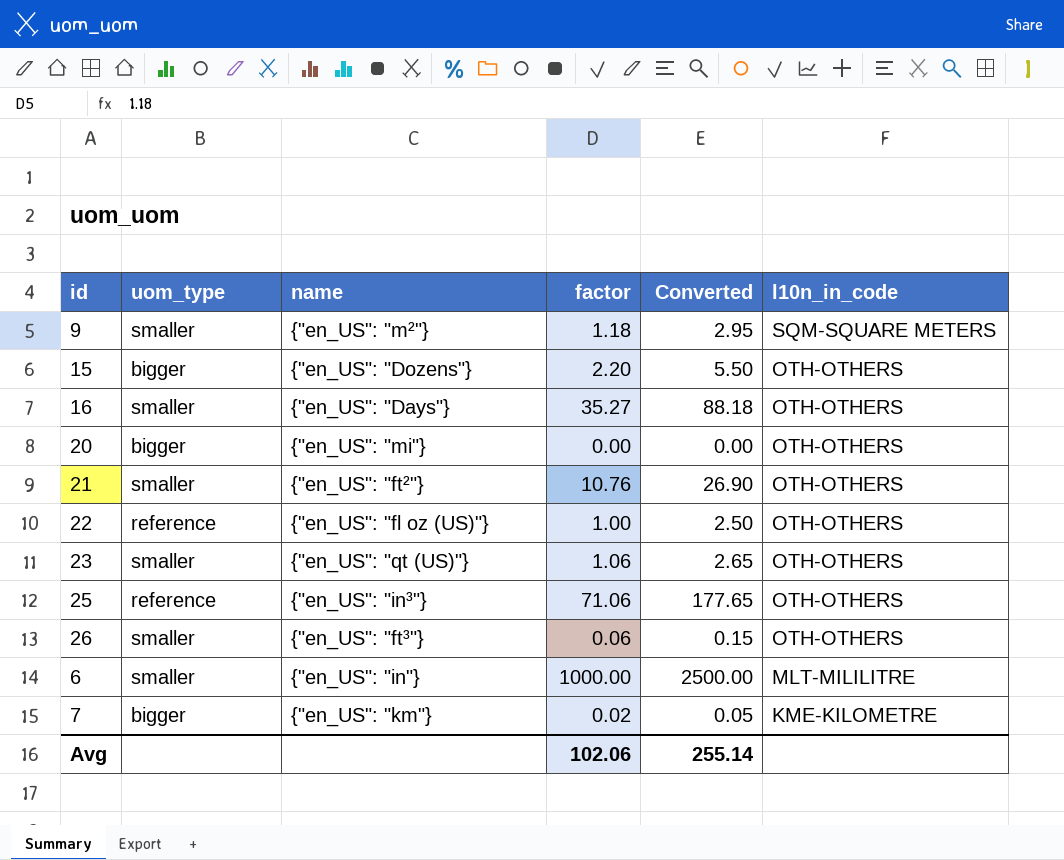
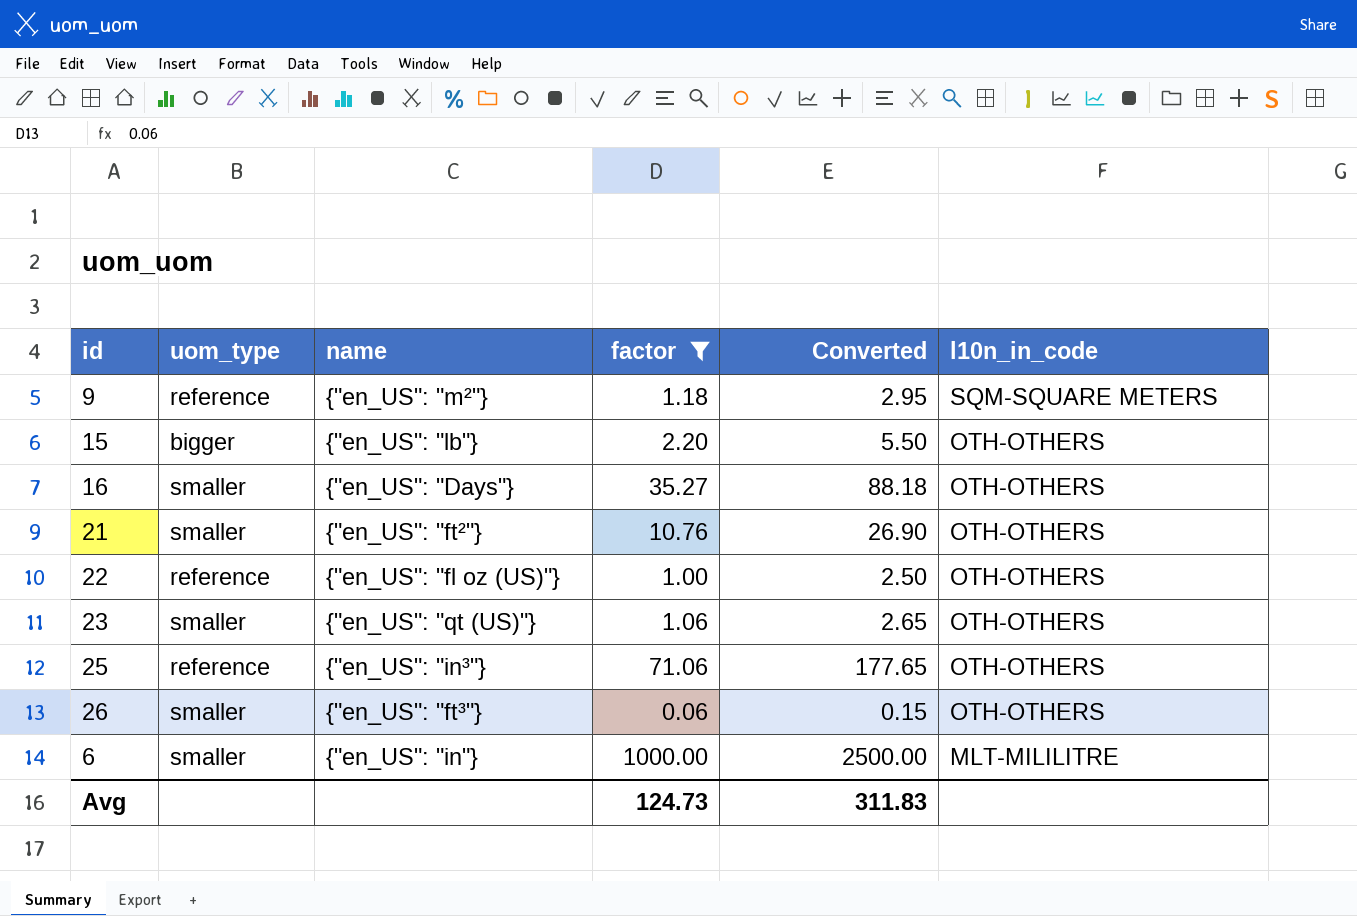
filter: none -> factor >= 0.06
9 | uom_type: smaller -> reference
15 | name: {"en_US": "Dozens"} -> {"en_US": "lb"}
Avg | factor: 102.06 -> 124.73
Avg | Converted: 255.14 -> 311.83

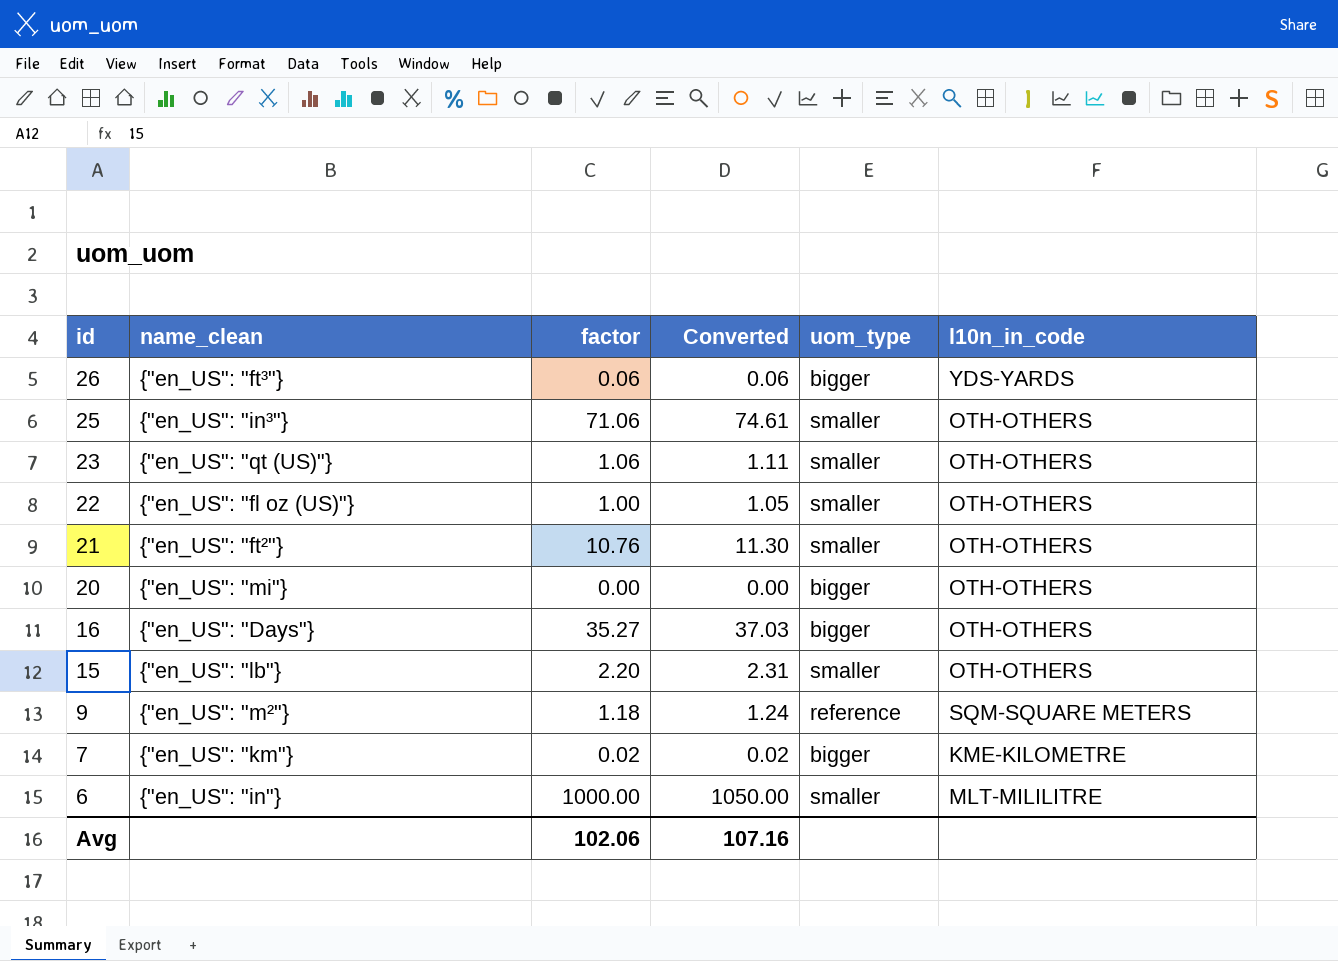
filter: factor >= 0.06 -> none
row order: l10n_in_code descending -> id descending
column name: name -> name_clean
column Converted | formula: [factor] * 2.5 -> [factor] * 1.05
column uom_type | position: 2 -> 5
26 | uom_type: smaller -> bigger
26 | l10n_in_code: OTH-OTHERS -> YDS-YARDS
25 | uom_type: reference -> smaller
22 | uom_type: reference -> smaller
16 | uom_type: smaller -> bigger
15 | uom_type: bigger -> smaller
Avg | factor: 124.73 -> 102.06
Avg | Converted: 311.83 -> 107.16

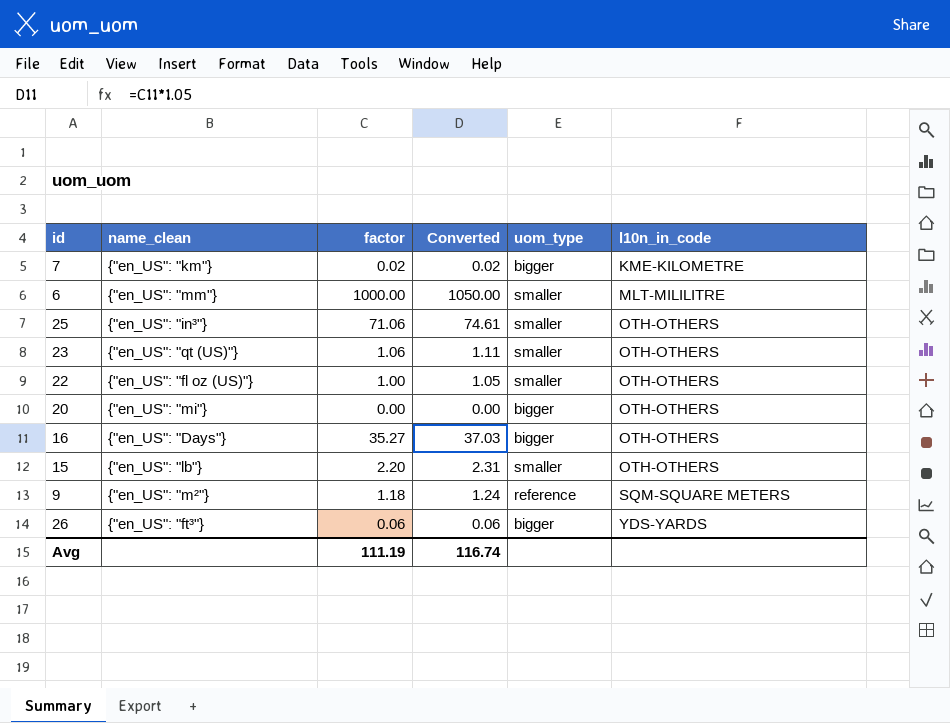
row order: id descending -> l10n_in_code ascending
row 21: {"en_US": "ft²"} | 10.76 | 11.30 | smaller | OTH-OTHERS -> none
6 | name_clean: {"en_US": "in"} -> {"en_US": "mm"}
Avg | factor: 102.06 -> 111.19
Avg | Converted: 107.16 -> 116.74

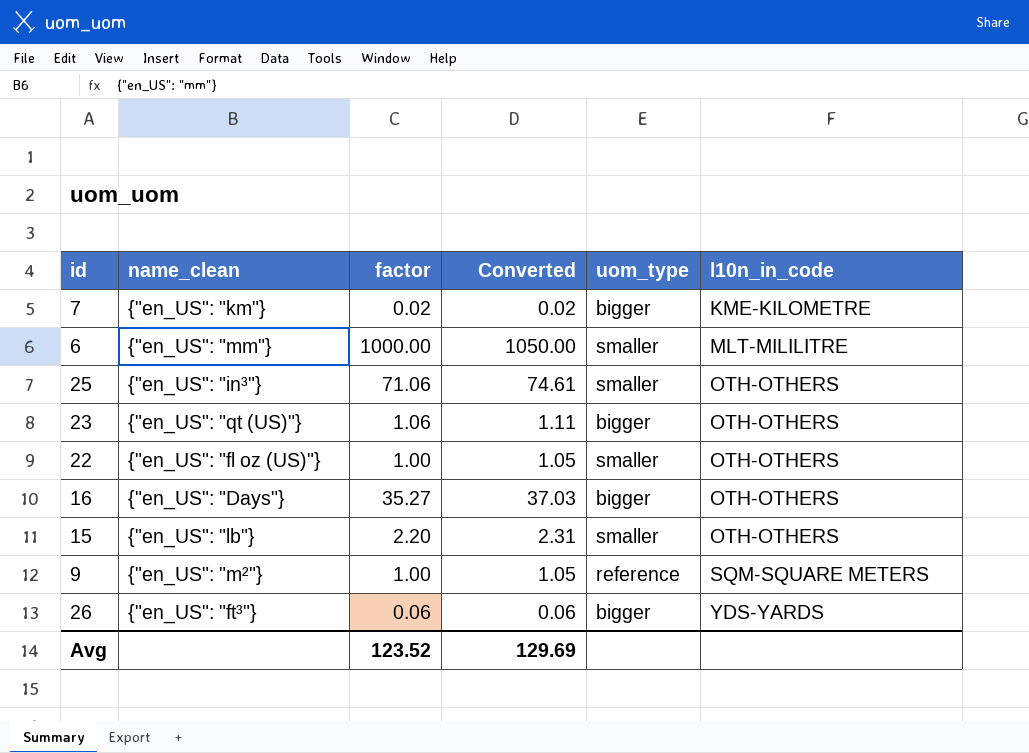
row 20: {"en_US": "mi"} | 0.00 | 0.00 | bigger | OTH-OTHERS -> none
23 | uom_type: smaller -> bigger
9 | factor: 1.18 -> 1.00
9 | Converted: 1.24 -> 1.05
Avg | factor: 111.19 -> 123.52
Avg | Converted: 116.74 -> 129.69

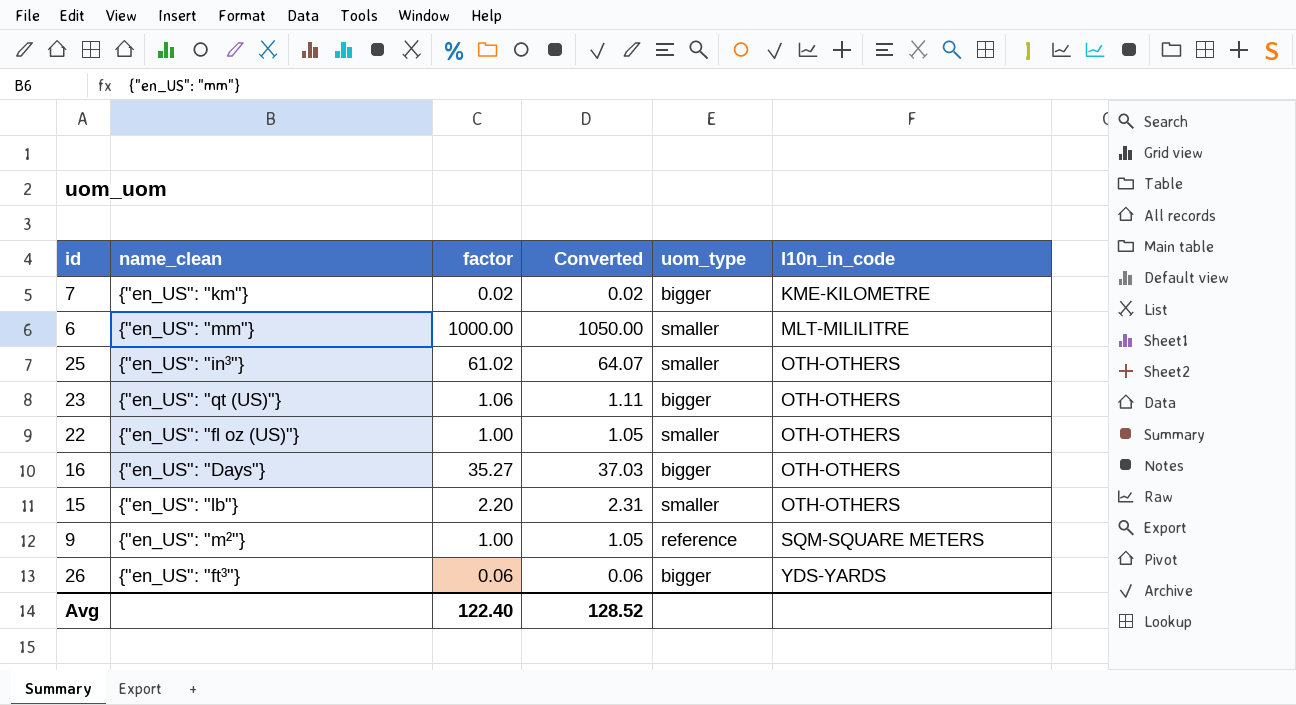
25 | factor: 71.06 -> 61.02
25 | Converted: 74.61 -> 64.07
Avg | factor: 123.52 -> 122.40
Avg | Converted: 129.69 -> 128.52

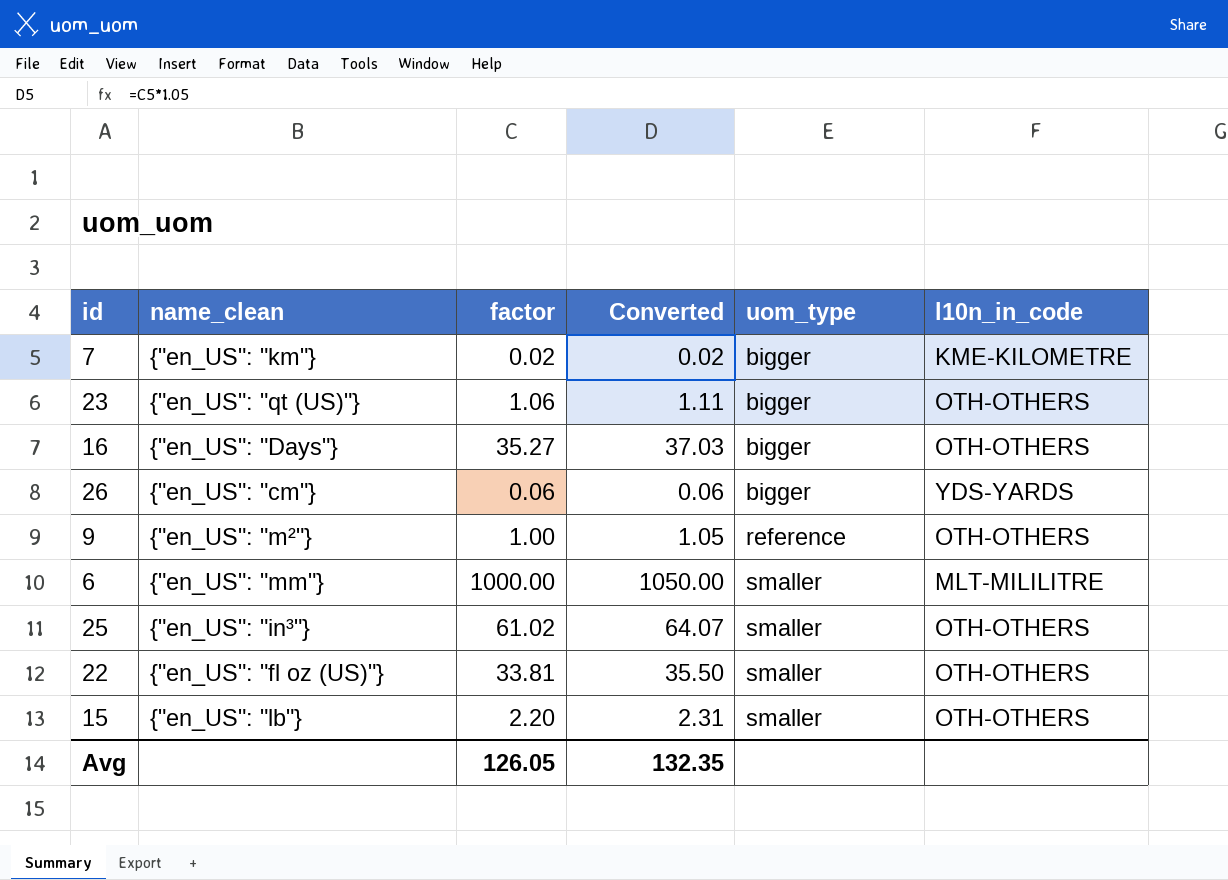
row order: l10n_in_code ascending -> uom_type ascending
26 | name_clean: {"en_US": "ft³"} -> {"en_US": "cm"}
9 | l10n_in_code: SQM-SQUARE METERS -> OTH-OTHERS
22 | factor: 1.00 -> 33.81
22 | Converted: 1.05 -> 35.50
Avg | factor: 122.40 -> 126.05
Avg | Converted: 128.52 -> 132.35

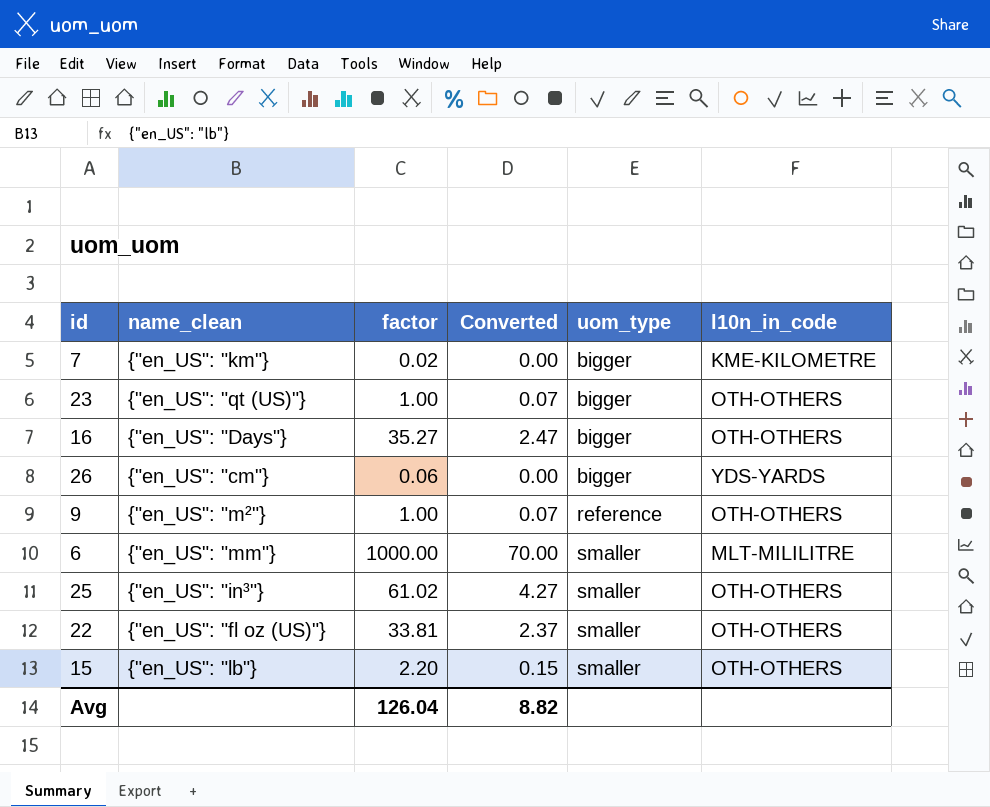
column Converted | formula: [factor] * 1.05 -> [factor] * 0.07
23 | factor: 1.06 -> 1.00
Avg | factor: 126.05 -> 126.04
Avg | Converted: 132.35 -> 8.82

